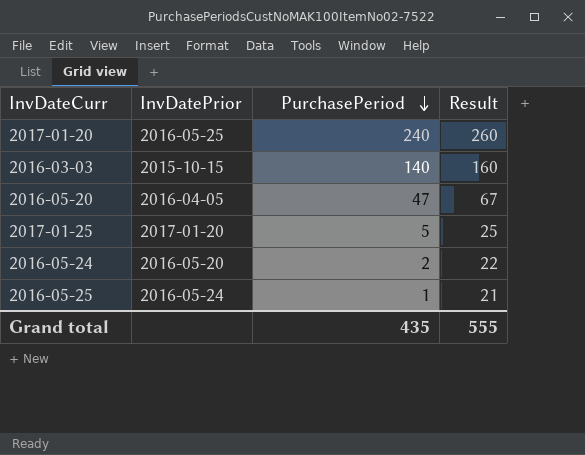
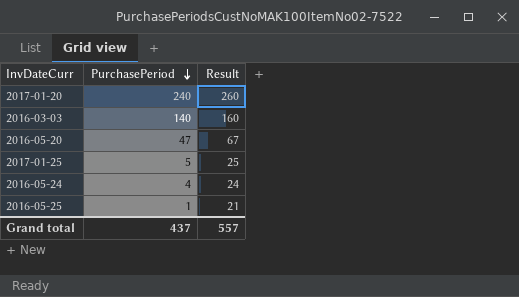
column InvDatePrior | position: 2 -> none
2016-05-24 | PurchasePeriod: 2 -> 4
2016-05-24 | Result: 22 -> 24
Grand total | PurchasePeriod: 435 -> 437
Grand total | Result: 555 -> 557

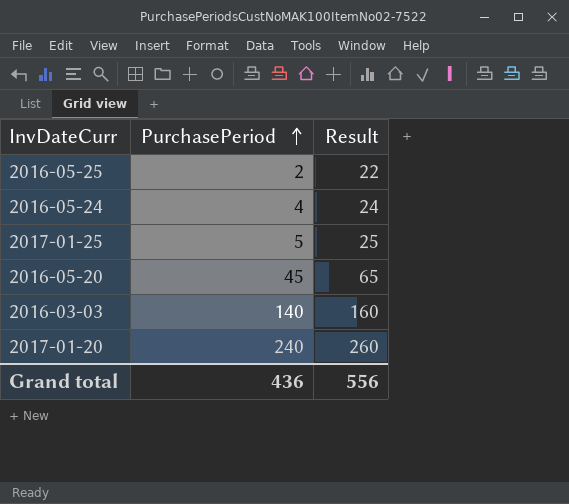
row order: PurchasePeriod descending -> PurchasePeriod ascending
2016-05-25 | PurchasePeriod: 1 -> 2
2016-05-25 | Result: 21 -> 22
2016-05-20 | PurchasePeriod: 47 -> 45
2016-05-20 | Result: 67 -> 65
Grand total | PurchasePeriod: 437 -> 436
Grand total | Result: 557 -> 556

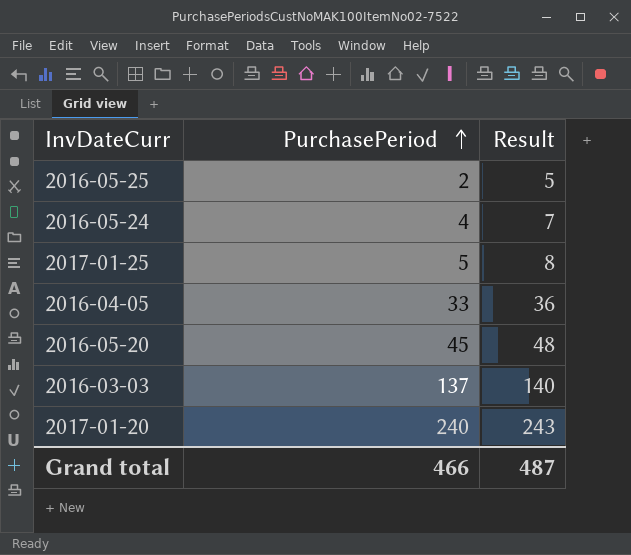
column Result | formula: [PurchasePeriod] + 20 -> [PurchasePeriod] + 3
row 2016-04-05: none -> 33 | 36
2016-03-03 | PurchasePeriod: 140 -> 137
Grand total | PurchasePeriod: 436 -> 466
Grand total | Result: 556 -> 487

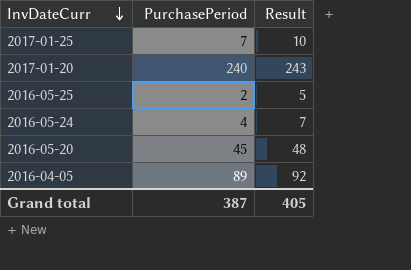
row order: PurchasePeriod ascending -> InvDateCurr descending
row 2016-03-03: 137 | 140 -> none
2017-01-25 | PurchasePeriod: 5 -> 7
2017-01-25 | Result: 8 -> 10
2016-04-05 | PurchasePeriod: 33 -> 89
2016-04-05 | Result: 36 -> 92
Grand total | PurchasePeriod: 466 -> 387
Grand total | Result: 487 -> 405

